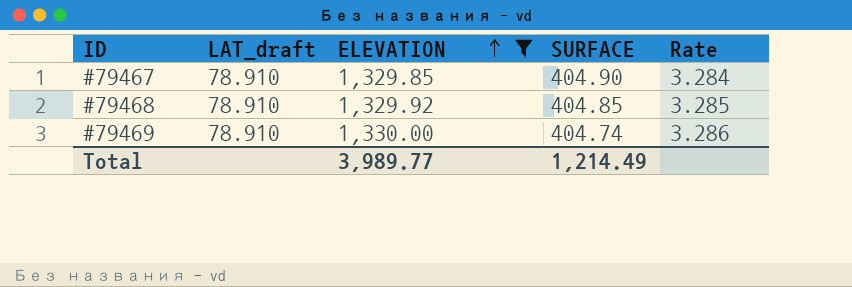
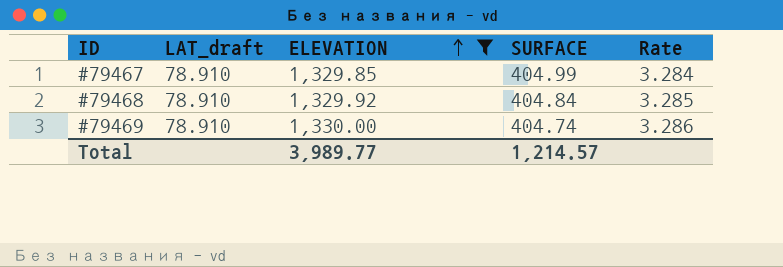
#79467 | SURFACE: 404.90 -> 404.99
#79468 | SURFACE: 404.85 -> 404.84
Total | SURFACE: 1,214.49 -> 1,214.57

